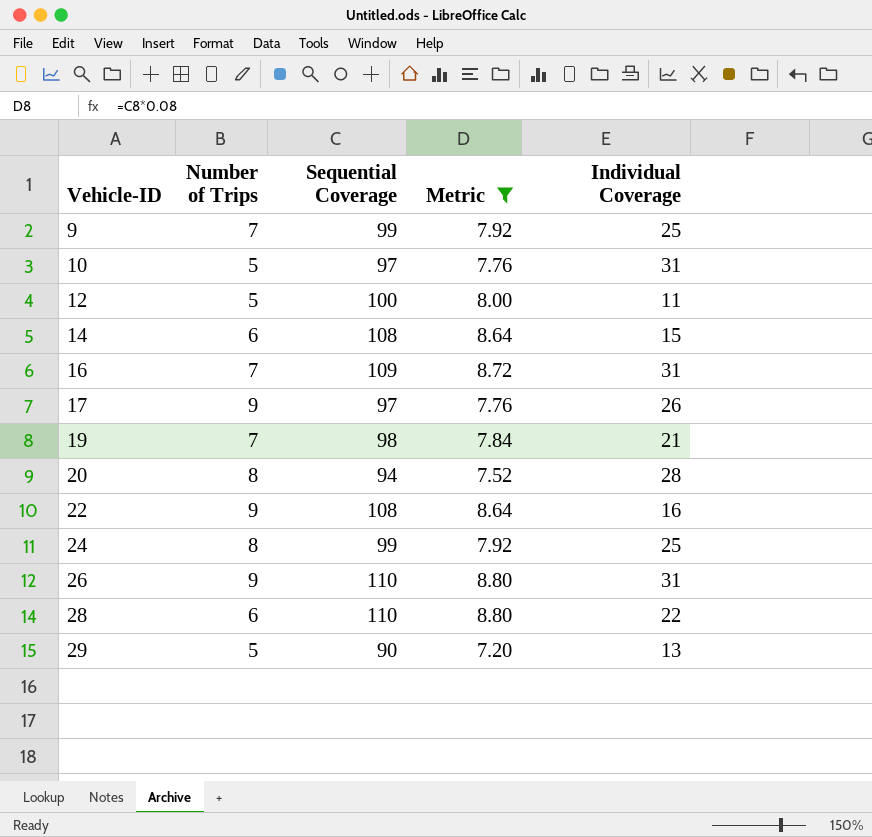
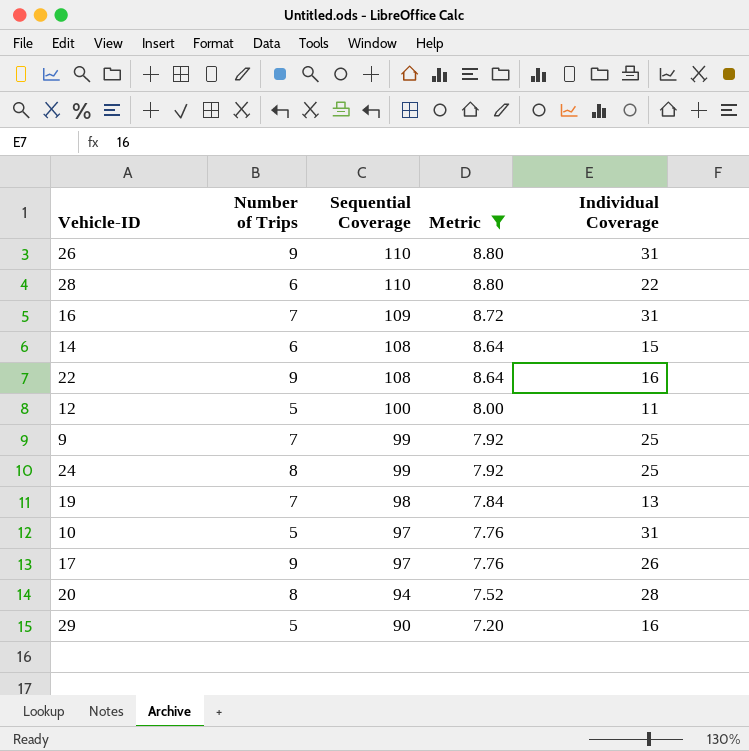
row order: Vehicle-ID ascending -> Sequential Coverage descending
19 | Individual Coverage: 21 -> 13
29 | Individual Coverage: 13 -> 16

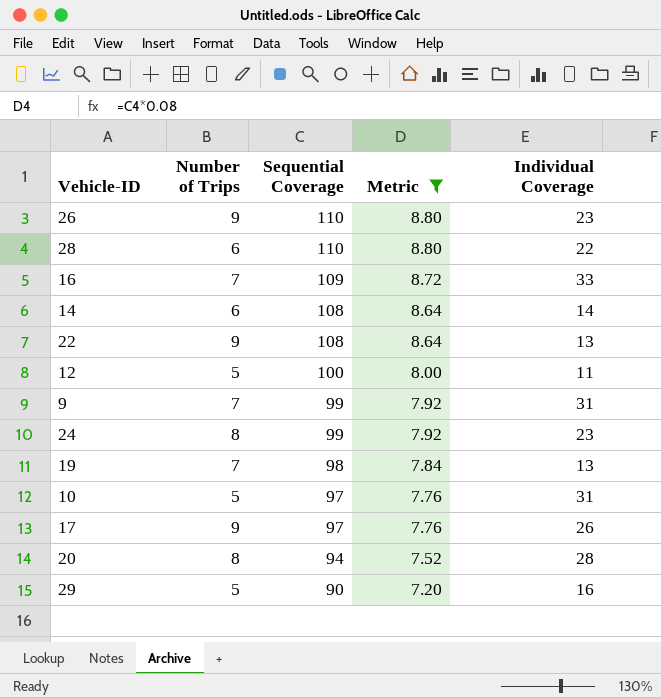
26 | Individual Coverage: 31 -> 23
16 | Individual Coverage: 31 -> 33
14 | Individual Coverage: 15 -> 14
22 | Individual Coverage: 16 -> 13
9 | Individual Coverage: 25 -> 31
24 | Individual Coverage: 25 -> 23

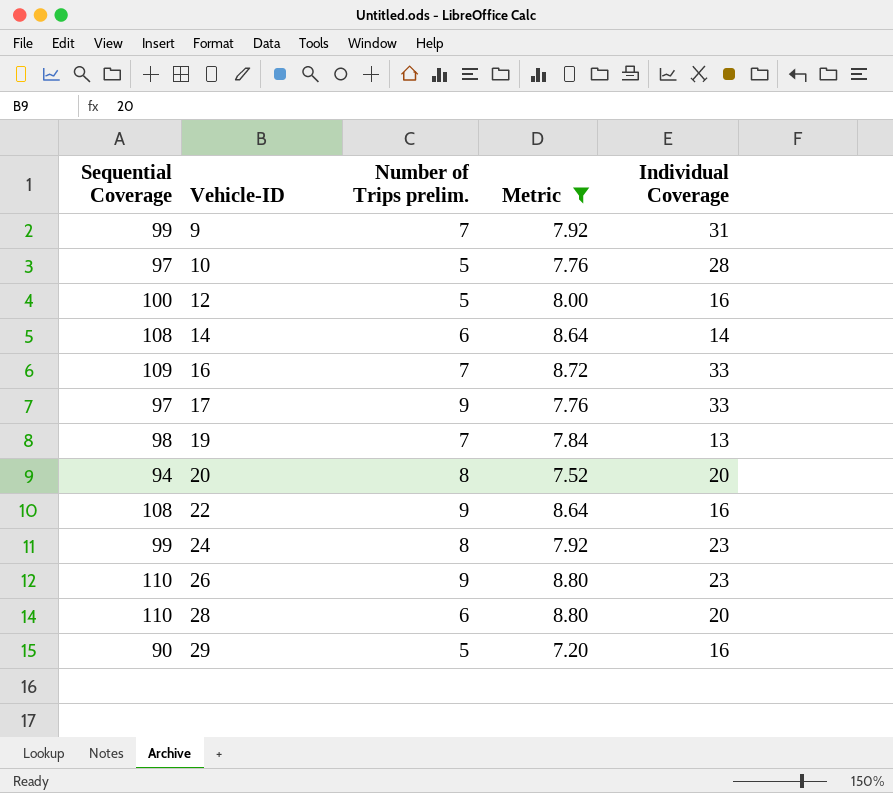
row order: Sequential Coverage descending -> Vehicle-ID ascending
column Sequential Coverage | position: 3 -> 1
column name: Number of Trips -> Number of Trips prelim.
10 | Individual Coverage: 31 -> 28
12 | Individual Coverage: 11 -> 16
17 | Individual Coverage: 26 -> 33
20 | Individual Coverage: 28 -> 20
22 | Individual Coverage: 13 -> 16
28 | Individual Coverage: 22 -> 20

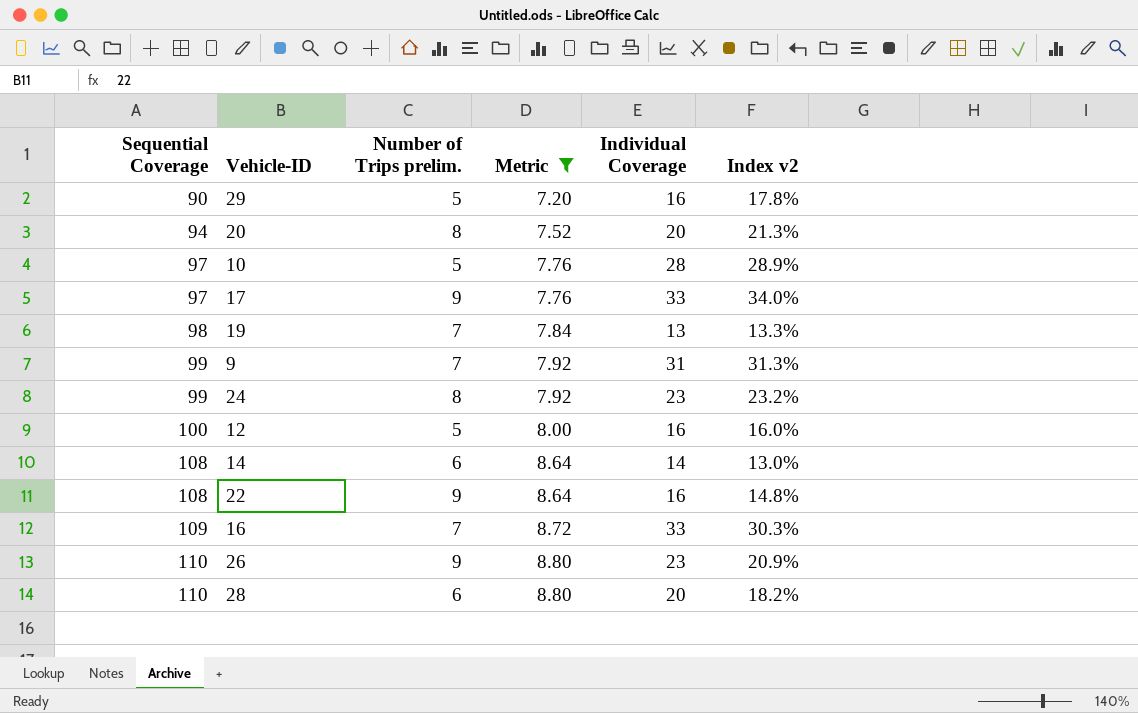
row order: Vehicle-ID ascending -> Sequential Coverage ascending
column Index v2 | formula: none -> [Individual Coverage] / [Sequential Coverage]

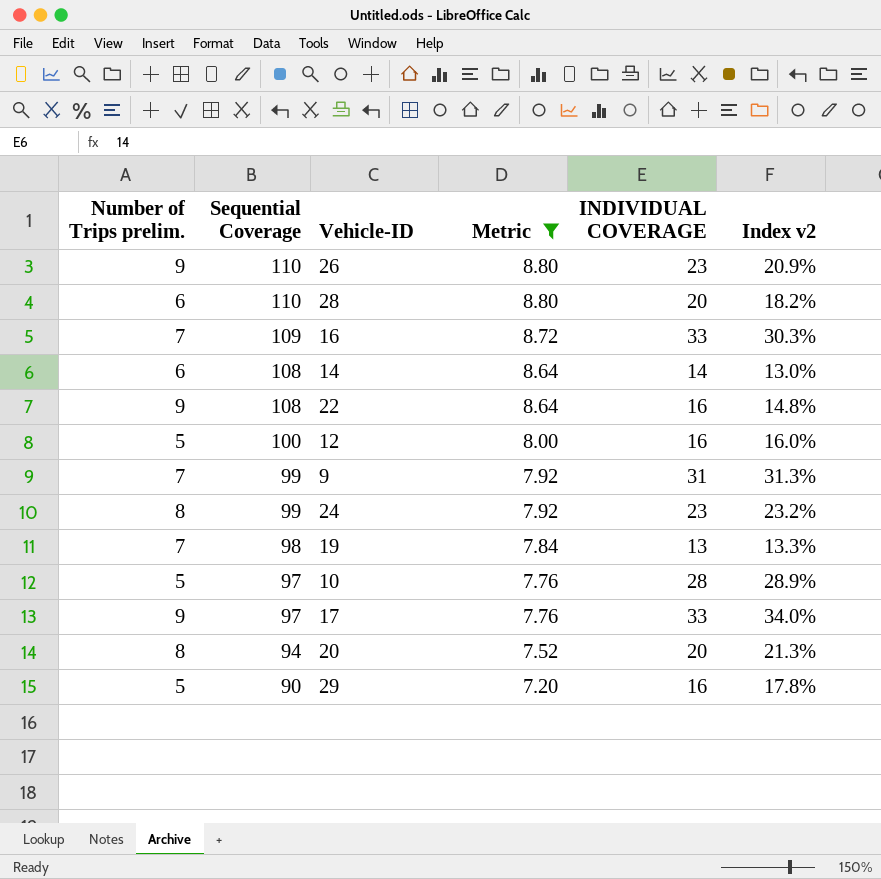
row order: Sequential Coverage ascending -> Sequential Coverage descending
column Number of Trips prelim. | position: 3 -> 1
column name: Individual Coverage -> INDIVIDUAL COVERAGE

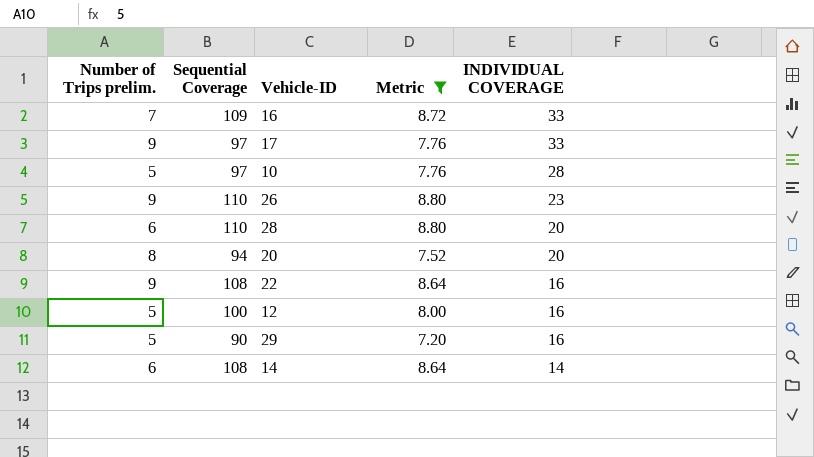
row order: Sequential Coverage descending -> INDIVIDUAL COVERAGE descending
column Index v2 | formula: [INDIVIDUAL COVERAGE] / [Sequential Coverage] -> none
row 9: 7 | 99 | 7.92 | 31 | 31.3% -> none
row 24: 8 | 99 | 7.92 | 23 | 23.2% -> none
row 19: 7 | 98 | 7.84 | 13 | 13.3% -> none

